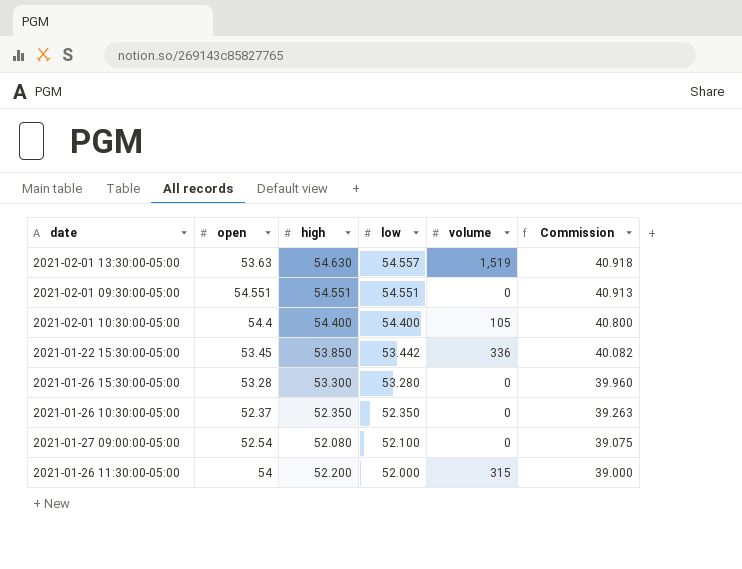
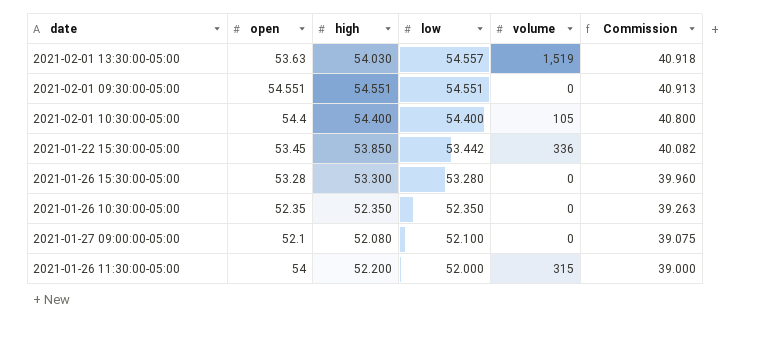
2021-02-01 13:30:00-05:00 | high: 54.630 -> 54.030
2021-01-26 10:30:00-05:00 | open: 52.37 -> 52.35
2021-01-27 09:00:00-05:00 | open: 52.54 -> 52.1

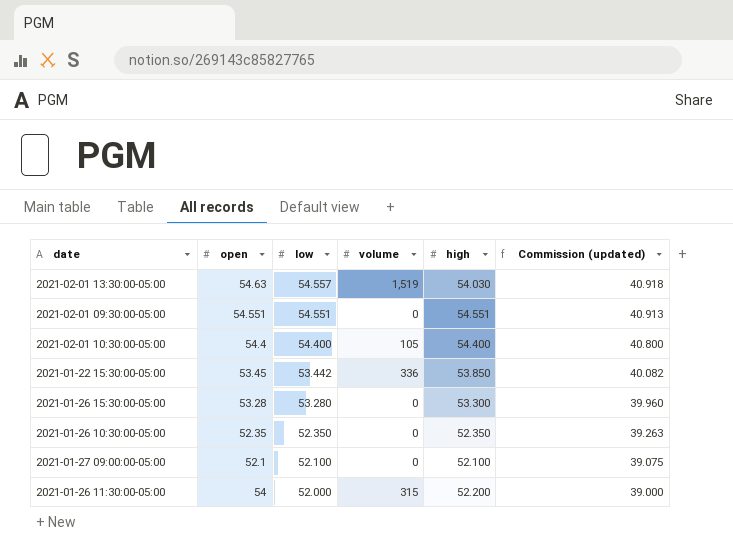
column high | position: 3 -> 5
column name: Commission -> Commission (updated)
2021-02-01 13:30:00-05:00 | open: 53.63 -> 54.63
2021-01-27 09:00:00-05:00 | high: 52.080 -> 52.100

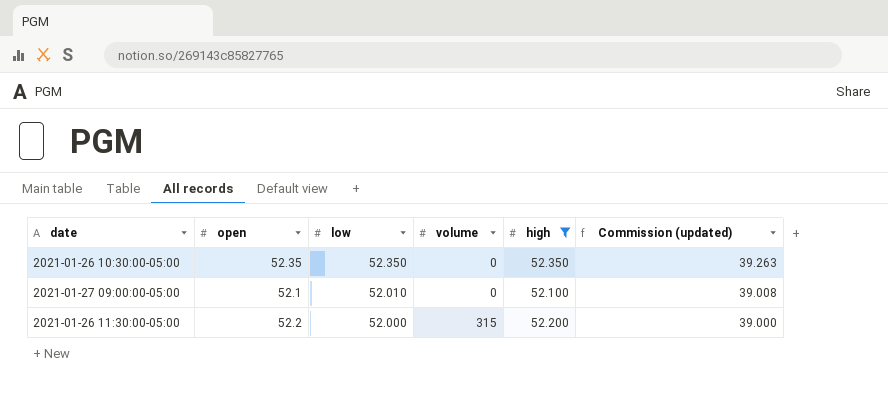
filter: none -> high <= 52.350
2021-01-27 09:00:00-05:00 | low: 52.100 -> 52.010
2021-01-27 09:00:00-05:00 | Commission (updated): 39.075 -> 39.008
2021-01-26 11:30:00-05:00 | open: 54 -> 52.2

